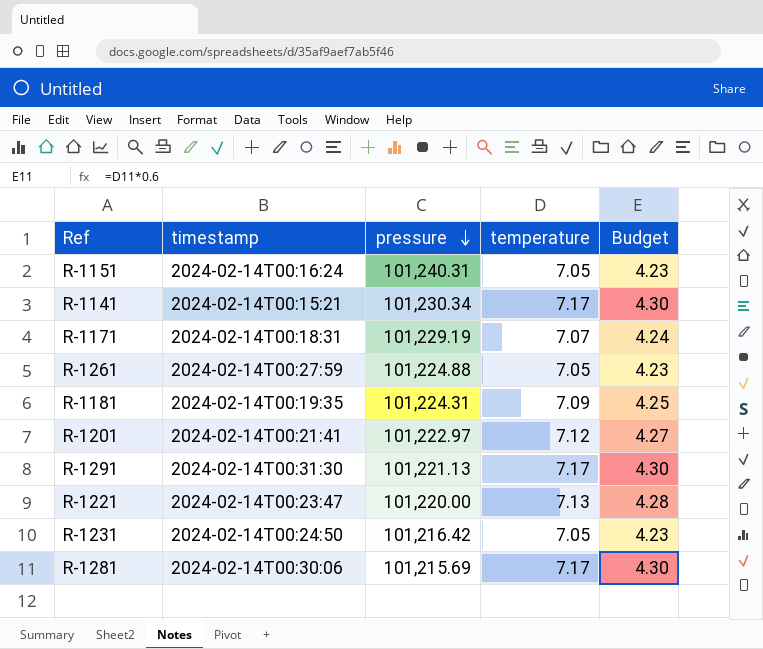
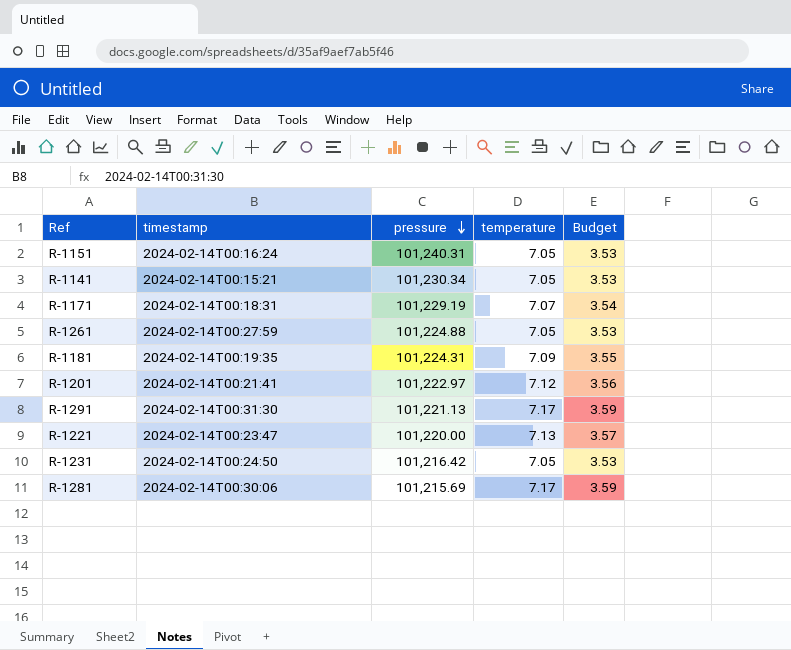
column Budget | formula: [temperature] * 0.6 -> [temperature] * 0.5
R-1141 | temperature: 7.17 -> 7.05

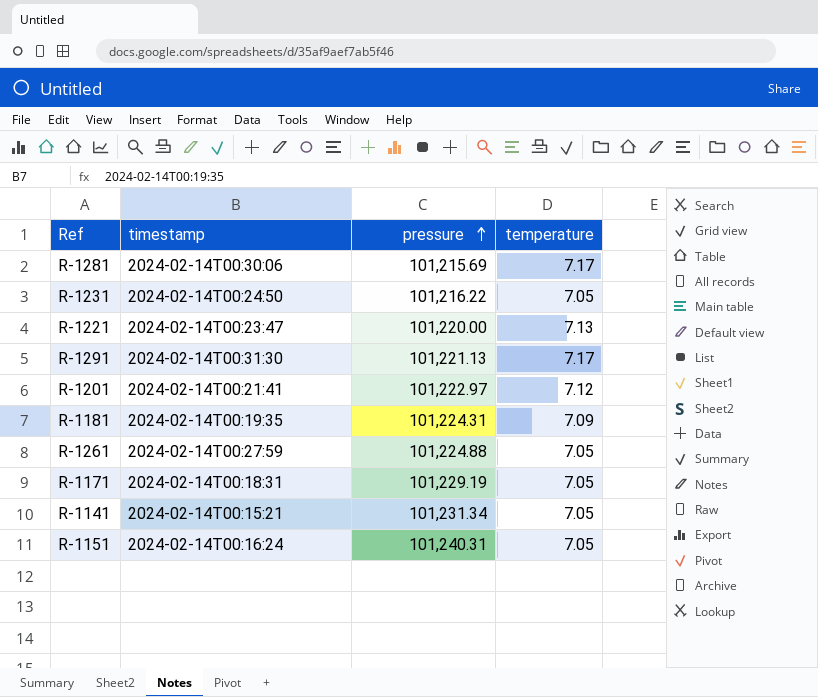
row order: pressure descending -> pressure ascending
column Budget | formula: [temperature] * 0.5 -> none
R-1231 | pressure: 101,216.42 -> 101,216.22
R-1171 | temperature: 7.07 -> 7.05
R-1141 | pressure: 101,230.34 -> 101,231.34

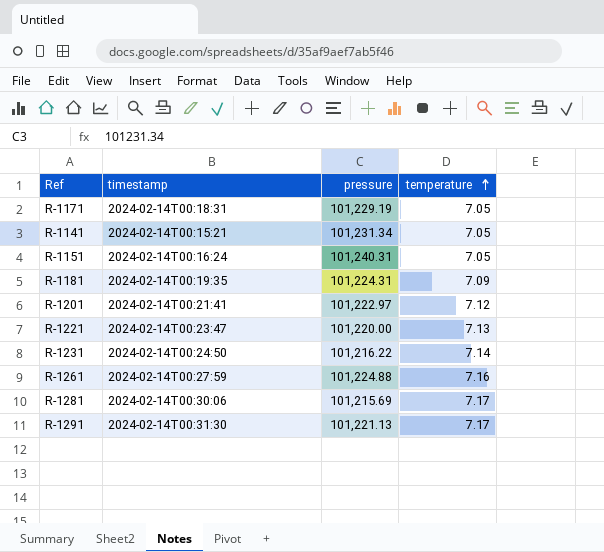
row order: pressure ascending -> temperature ascending
R-1231 | temperature: 7.05 -> 7.14
R-1261 | temperature: 7.05 -> 7.16

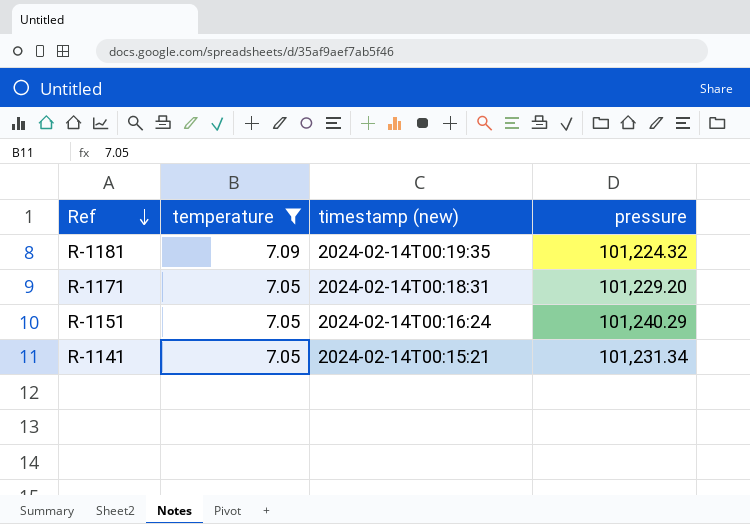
filter: none -> temperature <= 7.09
row order: temperature ascending -> Ref descending
column temperature | position: 4 -> 2
column name: timestamp -> timestamp (new)
R-1181 | pressure: 101,224.31 -> 101,224.32
R-1171 | pressure: 101,229.19 -> 101,229.20
R-1151 | pressure: 101,240.31 -> 101,240.29

